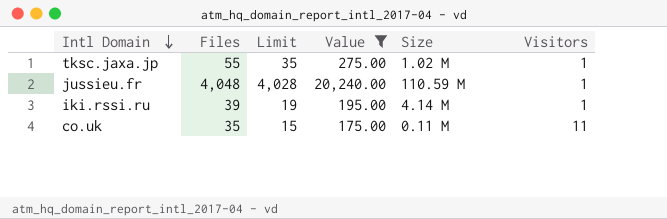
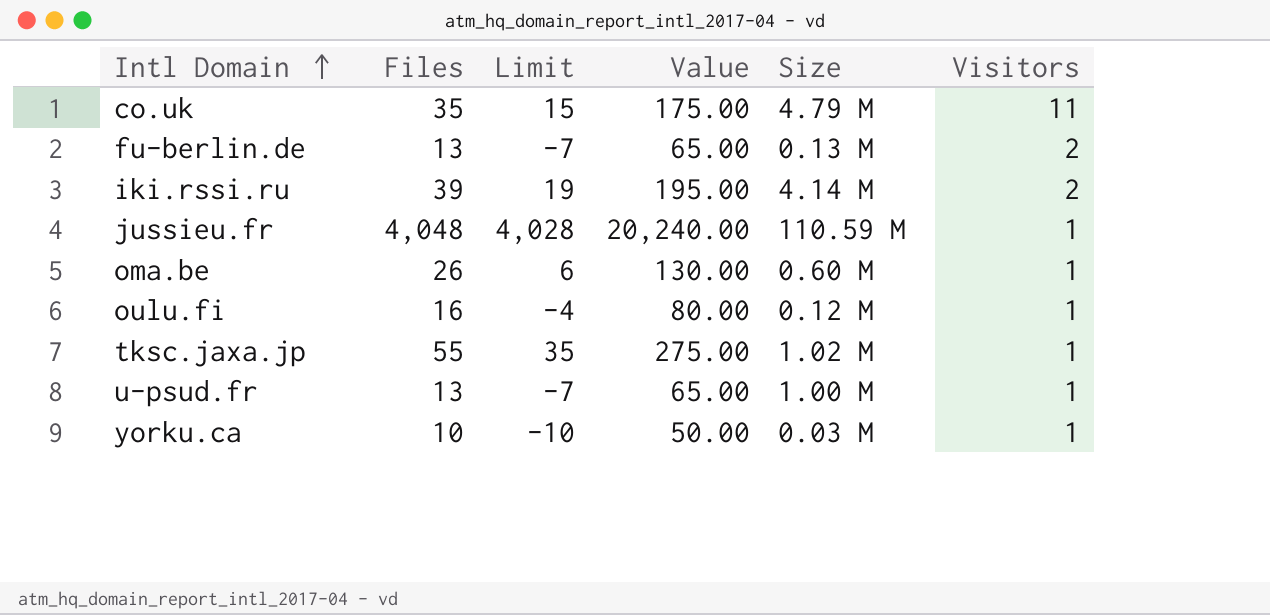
filter: Value >= 175.00 -> none
row order: Intl Domain descending -> Intl Domain ascending
co.uk | Size: 0.11 M -> 4.79 M
iki.rssi.ru | Visitors: 1 -> 2

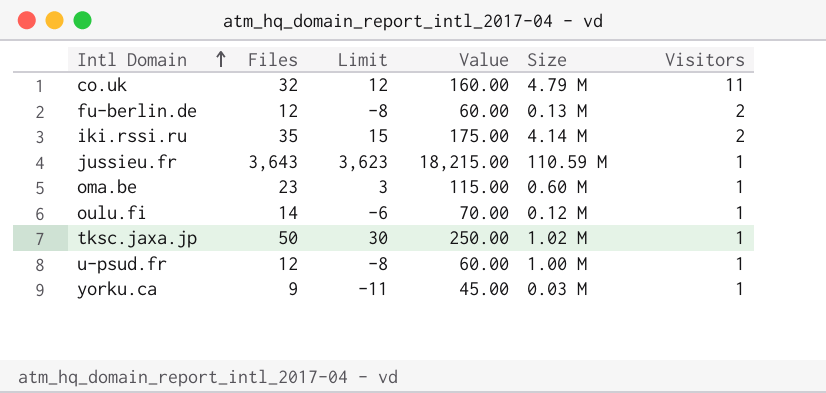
co.uk | Files: 35 -> 32
co.uk | Limit: 15 -> 12
co.uk | Value: 175.00 -> 160.00
fu-berlin.de | Files: 13 -> 12
fu-berlin.de | Limit: -7 -> -8
fu-berlin.de | Value: 65.00 -> 60.00
iki.rssi.ru | Files: 39 -> 35
iki.rssi.ru | Limit: 19 -> 15
iki.rssi.ru | Value: 195.00 -> 175.00
jussieu.fr | Files: 4,048 -> 3,643
jussieu.fr | Limit: 4,028 -> 3,623
jussieu.fr | Value: 20,240.00 -> 18,215.00
oma.be | Files: 26 -> 23
oma.be | Limit: 6 -> 3
oma.be | Value: 130.00 -> 115.00
oulu.fi | Files: 16 -> 14
oulu.fi | Limit: -4 -> -6
oulu.fi | Value: 80.00 -> 70.00
tksc.jaxa.jp | Files: 55 -> 50
tksc.jaxa.jp | Limit: 35 -> 30
tksc.jaxa.jp | Value: 275.00 -> 250.00
u-psud.fr | Files: 13 -> 12
u-psud.fr | Limit: -7 -> -8
u-psud.fr | Value: 65.00 -> 60.00
yorku.ca | Files: 10 -> 9
yorku.ca | Limit: -10 -> -11
yorku.ca | Value: 50.00 -> 45.00

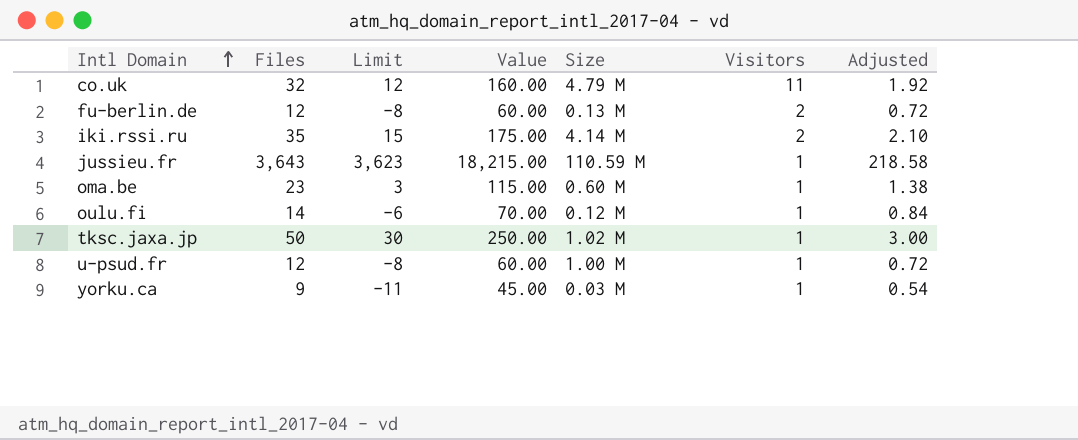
column Adjusted | formula: none -> [Files] * 0.06

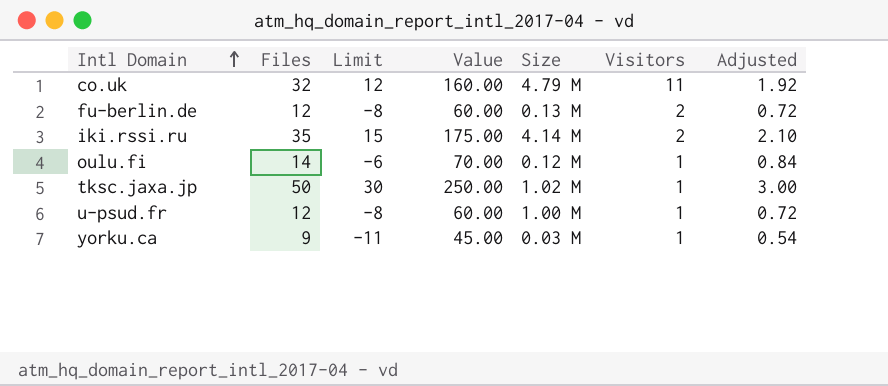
row jussieu.fr: 3,643 | 3,623 | 18,215.00 | 110.59 M | 1 | 218.58 -> none
row oma.be: 23 | 3 | 115.00 | 0.60 M | 1 | 1.38 -> none

